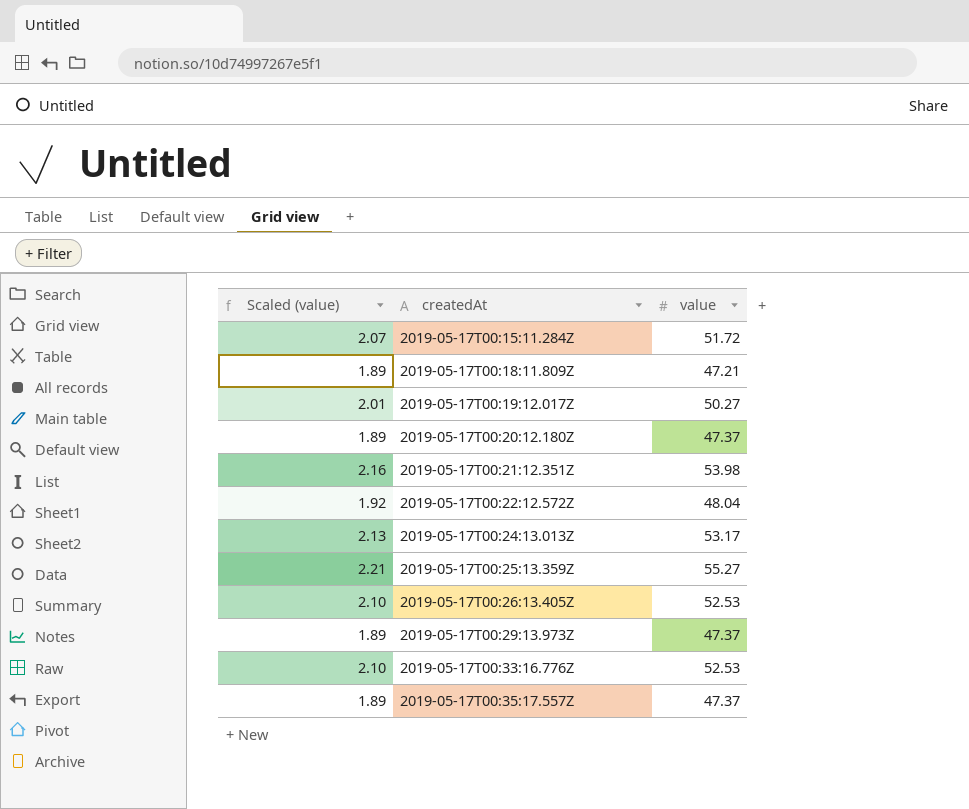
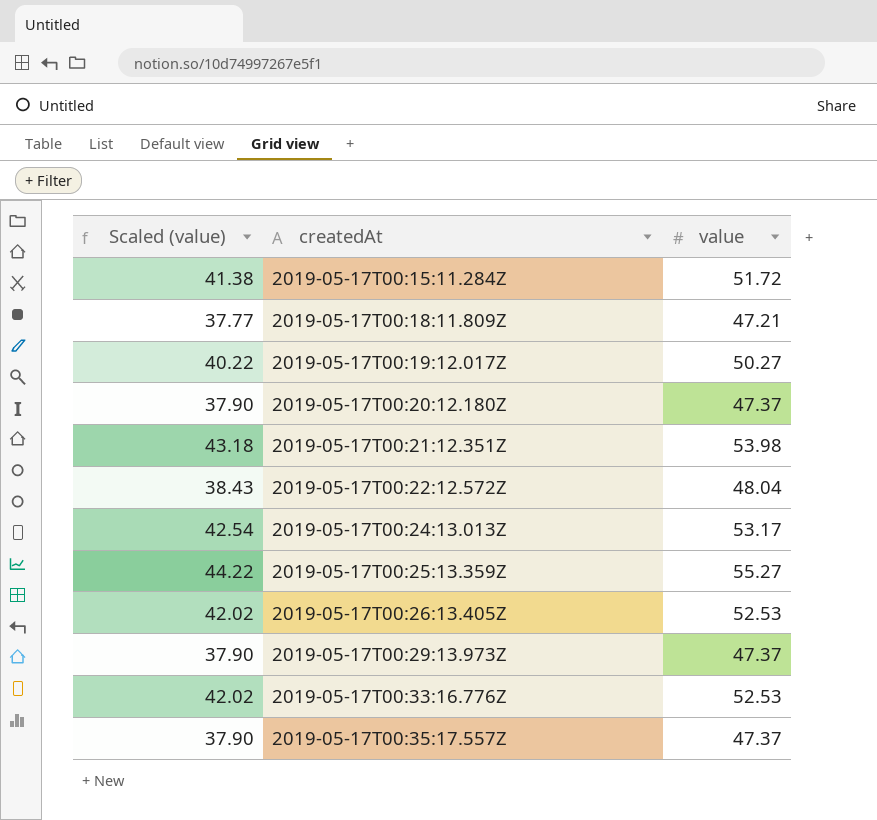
column Scaled (value) | formula: [value] * 0.04 -> [value] * 0.8

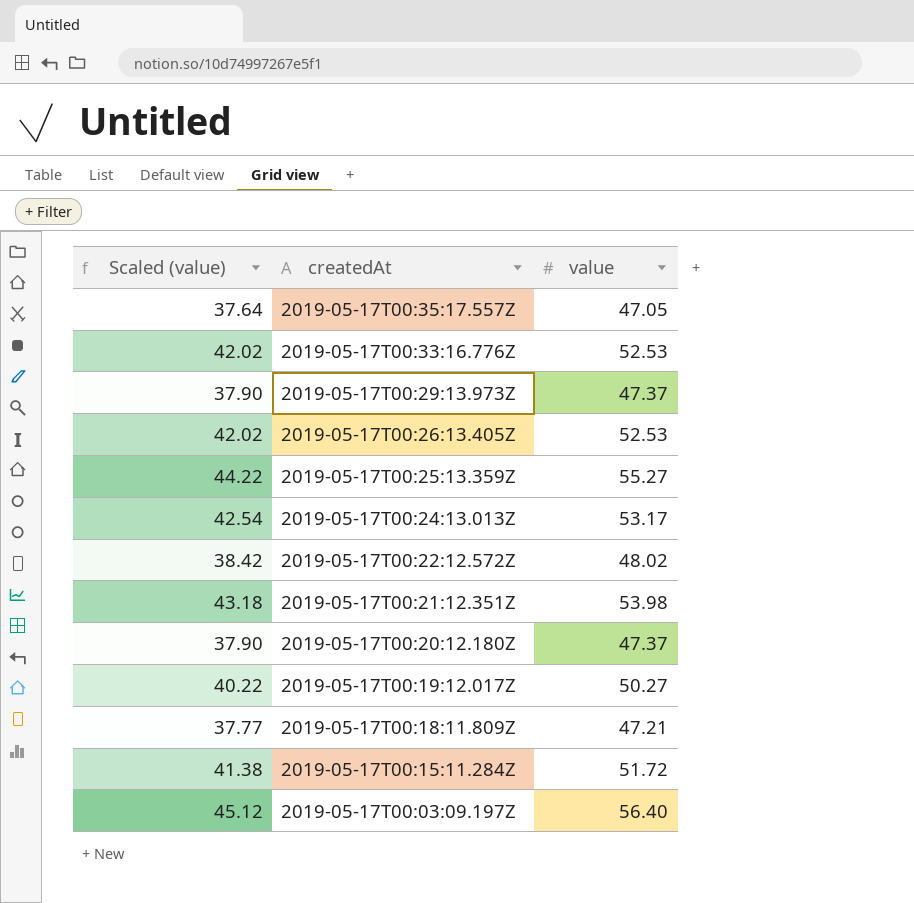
row order: createdAt ascending -> createdAt descending
2019-05-17T00:35:17.557Z | Scaled (value): 37.90 -> 37.64
2019-05-17T00:35:17.557Z | value: 47.37 -> 47.05
2019-05-17T00:22:12.572Z | Scaled (value): 38.43 -> 38.42
2019-05-17T00:22:12.572Z | value: 48.04 -> 48.02
row 2019-05-17T00:03:09.197Z: none -> 45.12 | 56.40

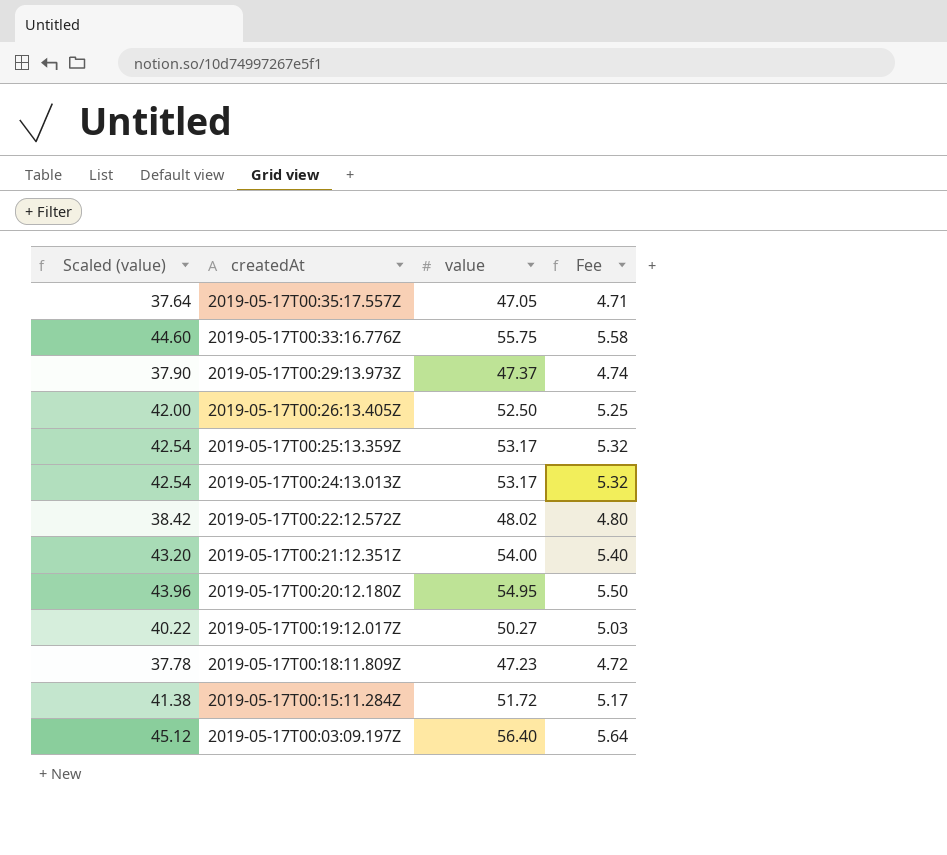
column Fee | formula: none -> [value] * 0.1
2019-05-17T00:33:16.776Z | Scaled (value): 42.02 -> 44.60
2019-05-17T00:33:16.776Z | value: 52.53 -> 55.75
2019-05-17T00:26:13.405Z | Scaled (value): 42.02 -> 42.00
2019-05-17T00:26:13.405Z | value: 52.53 -> 52.50
2019-05-17T00:25:13.359Z | Scaled (value): 44.22 -> 42.54
2019-05-17T00:25:13.359Z | value: 55.27 -> 53.17
2019-05-17T00:21:12.351Z | Scaled (value): 43.18 -> 43.20
2019-05-17T00:21:12.351Z | value: 53.98 -> 54.00
2019-05-17T00:20:12.180Z | Scaled (value): 37.90 -> 43.96
2019-05-17T00:20:12.180Z | value: 47.37 -> 54.95
2019-05-17T00:18:11.809Z | Scaled (value): 37.77 -> 37.78
2019-05-17T00:18:11.809Z | value: 47.21 -> 47.23

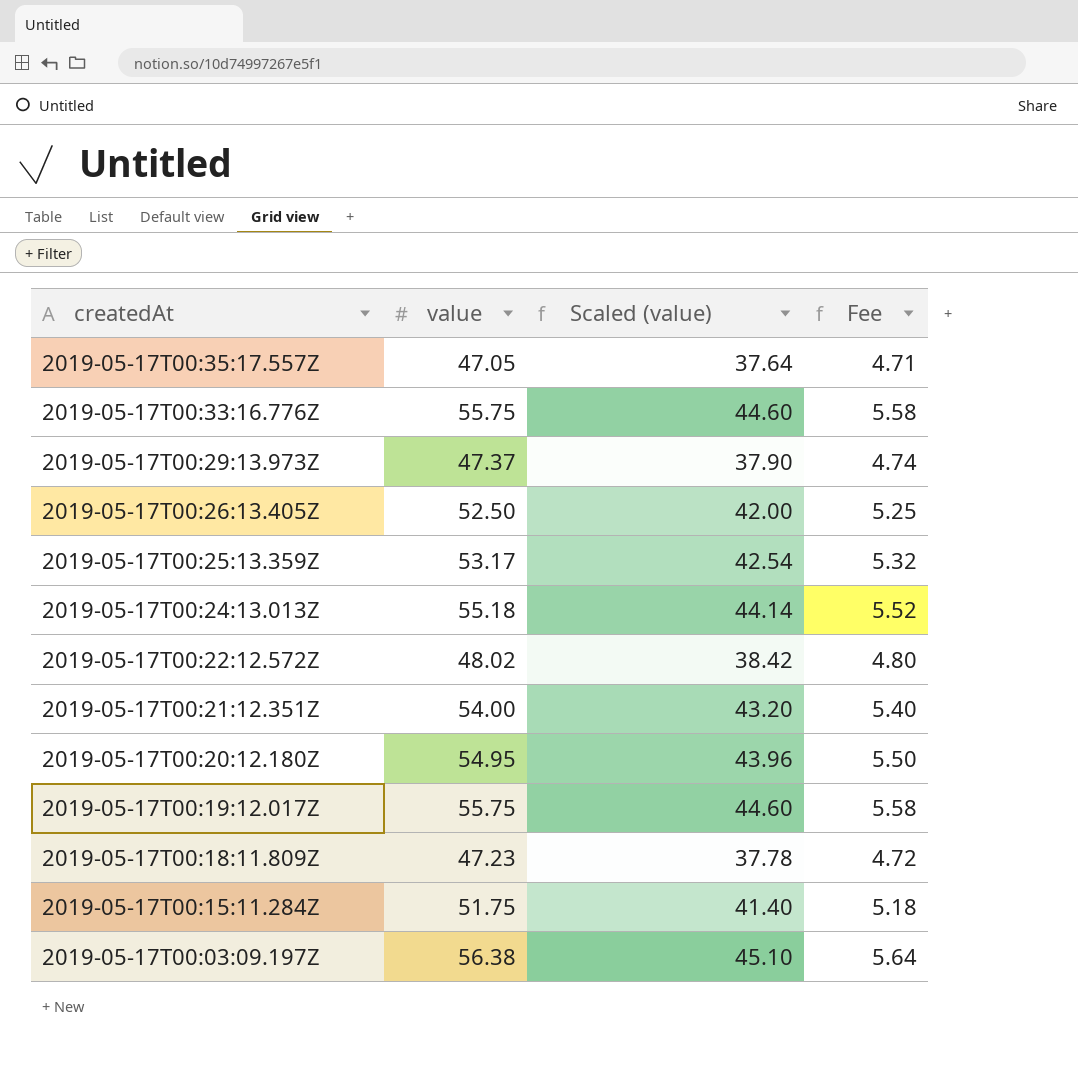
column Scaled (value) | position: 1 -> 3
2019-05-17T00:24:13.013Z | value: 53.17 -> 55.18
2019-05-17T00:24:13.013Z | Scaled (value): 42.54 -> 44.14
2019-05-17T00:24:13.013Z | Fee: 5.32 -> 5.52
2019-05-17T00:19:12.017Z | value: 50.27 -> 55.75
2019-05-17T00:19:12.017Z | Scaled (value): 40.22 -> 44.60
2019-05-17T00:19:12.017Z | Fee: 5.03 -> 5.58
2019-05-17T00:15:11.284Z | value: 51.72 -> 51.75
2019-05-17T00:15:11.284Z | Scaled (value): 41.38 -> 41.40
2019-05-17T00:15:11.284Z | Fee: 5.17 -> 5.18
2019-05-17T00:03:09.197Z | value: 56.40 -> 56.38
2019-05-17T00:03:09.197Z | Scaled (value): 45.12 -> 45.10

